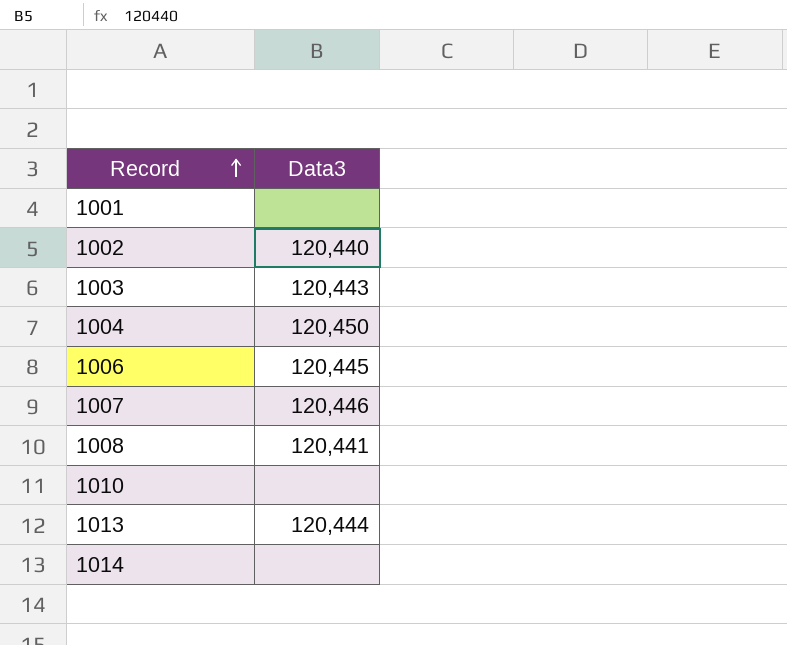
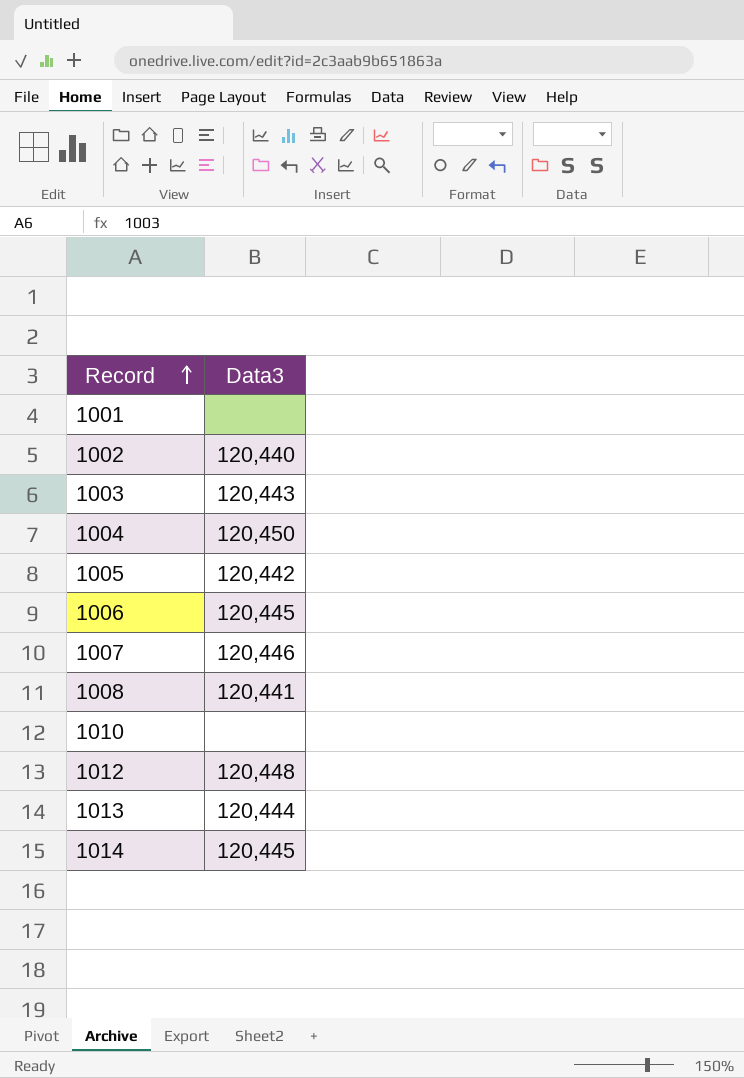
row 1005: none -> 120,442
row 1012: none -> 120,448
1014 | Data3: none -> 120,445

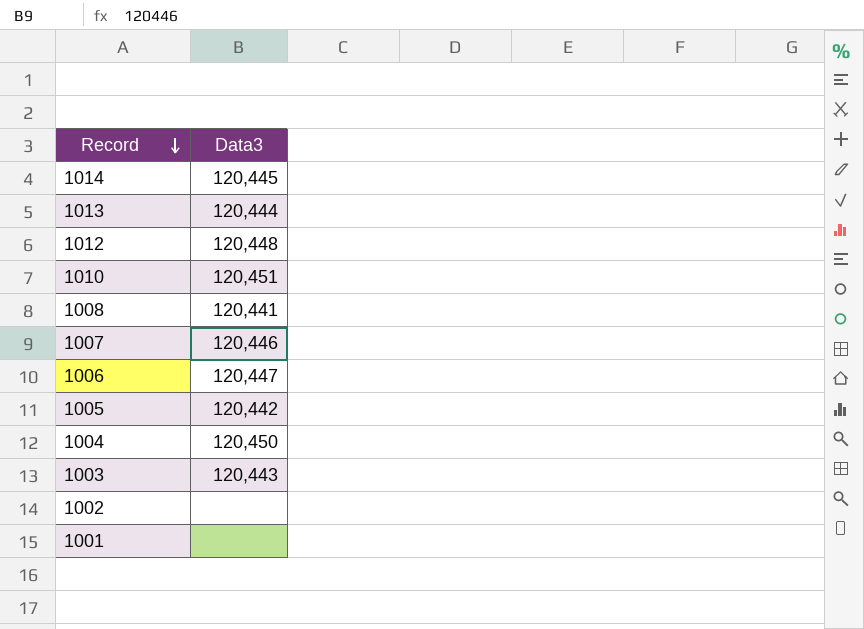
row order: Record ascending -> Record descending
1010 | Data3: none -> 120,451
1006 | Data3: 120,445 -> 120,447
1002 | Data3: 120,440 -> none

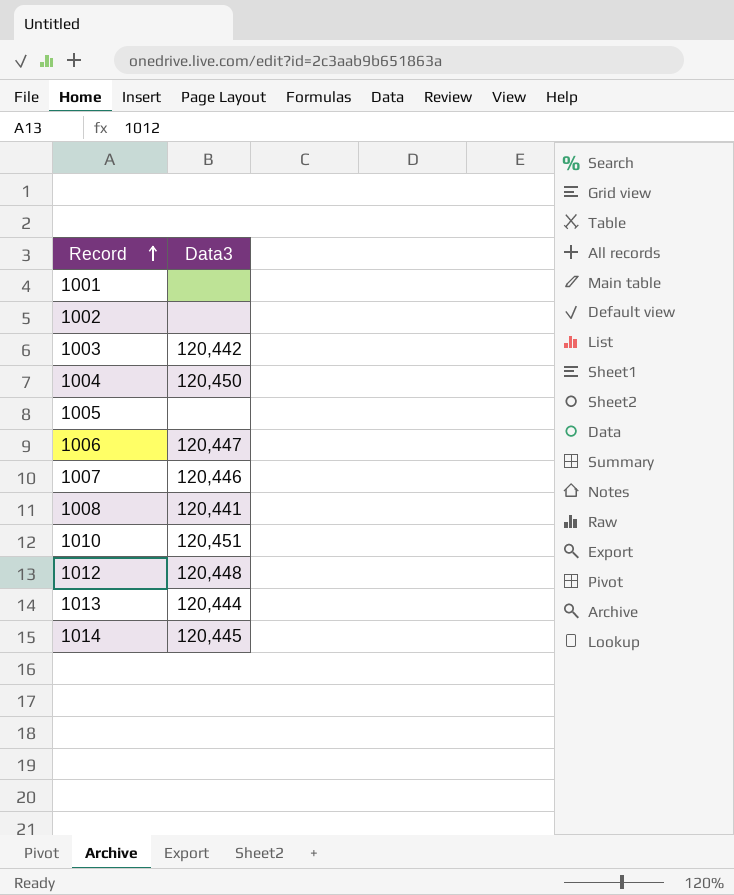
row order: Record descending -> Record ascending
1003 | Data3: 120,443 -> 120,442
1005 | Data3: 120,442 -> none

